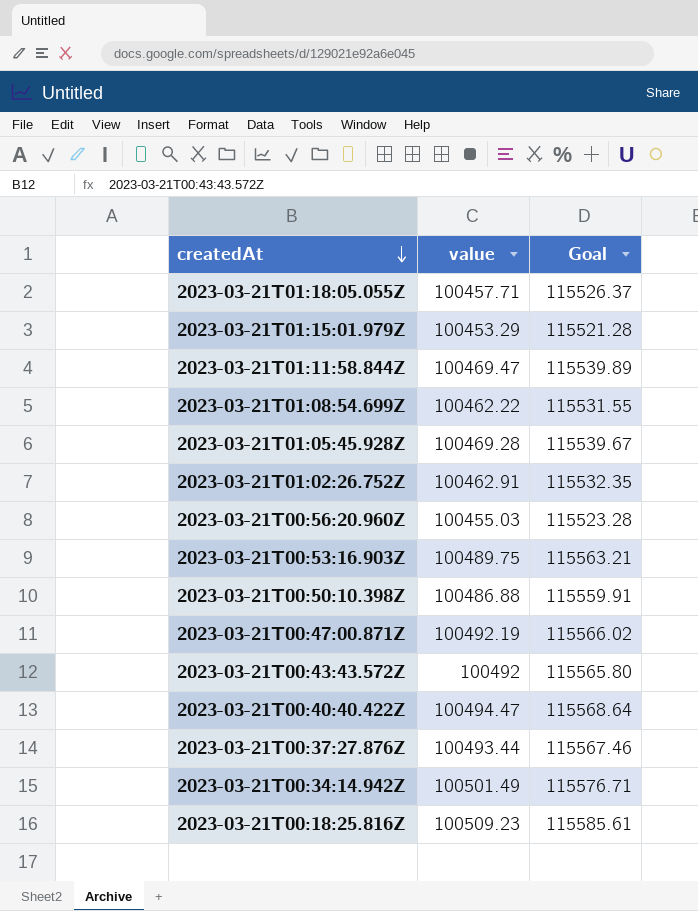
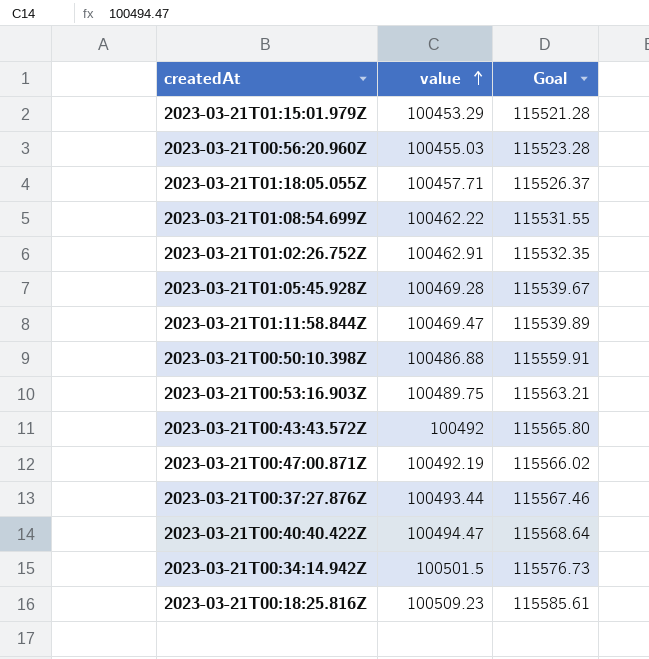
row order: createdAt descending -> value ascending
2023-03-21T00:34:14.942Z | value: 100501.49 -> 100501.5
2023-03-21T00:34:14.942Z | Goal: 115576.71 -> 115576.73

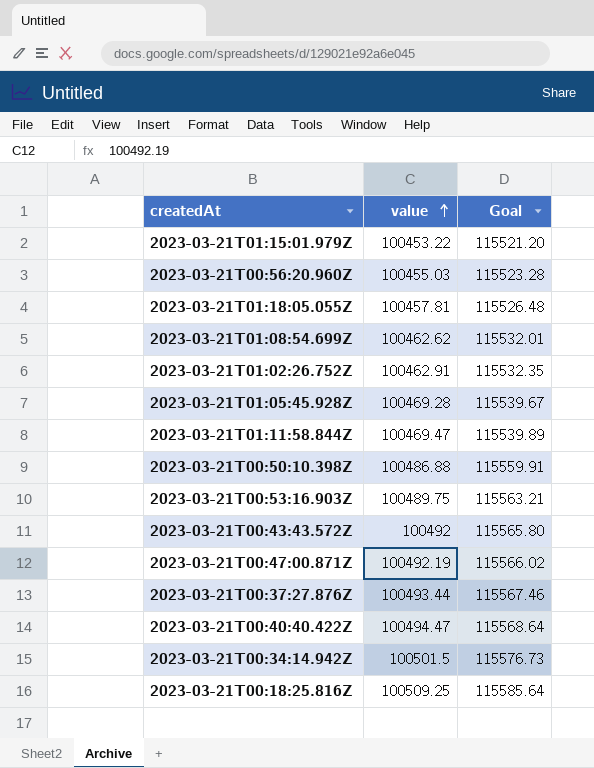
2023-03-21T01:15:01.979Z | value: 100453.29 -> 100453.22
2023-03-21T01:15:01.979Z | Goal: 115521.28 -> 115521.20
2023-03-21T01:18:05.055Z | value: 100457.71 -> 100457.81
2023-03-21T01:18:05.055Z | Goal: 115526.37 -> 115526.48
2023-03-21T01:08:54.699Z | value: 100462.22 -> 100462.62
2023-03-21T01:08:54.699Z | Goal: 115531.55 -> 115532.01
2023-03-21T00:18:25.816Z | value: 100509.23 -> 100509.25
2023-03-21T00:18:25.816Z | Goal: 115585.61 -> 115585.64

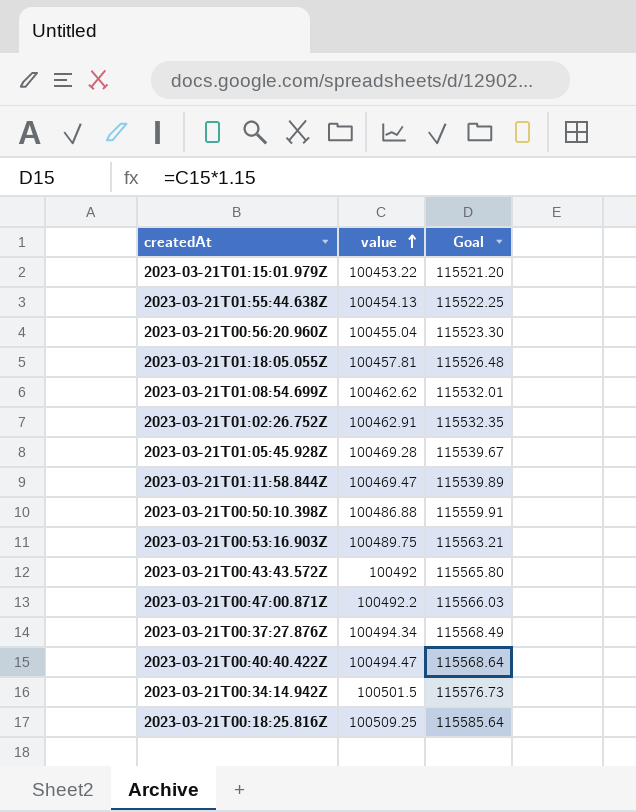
row 2023-03-21T01:55:44.638Z: none -> 100454.13 | 115522.25
2023-03-21T00:56:20.960Z | value: 100455.03 -> 100455.04
2023-03-21T00:56:20.960Z | Goal: 115523.28 -> 115523.30
2023-03-21T00:47:00.871Z | value: 100492.19 -> 100492.2
2023-03-21T00:47:00.871Z | Goal: 115566.02 -> 115566.03
2023-03-21T00:37:27.876Z | value: 100493.44 -> 100494.34
2023-03-21T00:37:27.876Z | Goal: 115567.46 -> 115568.49

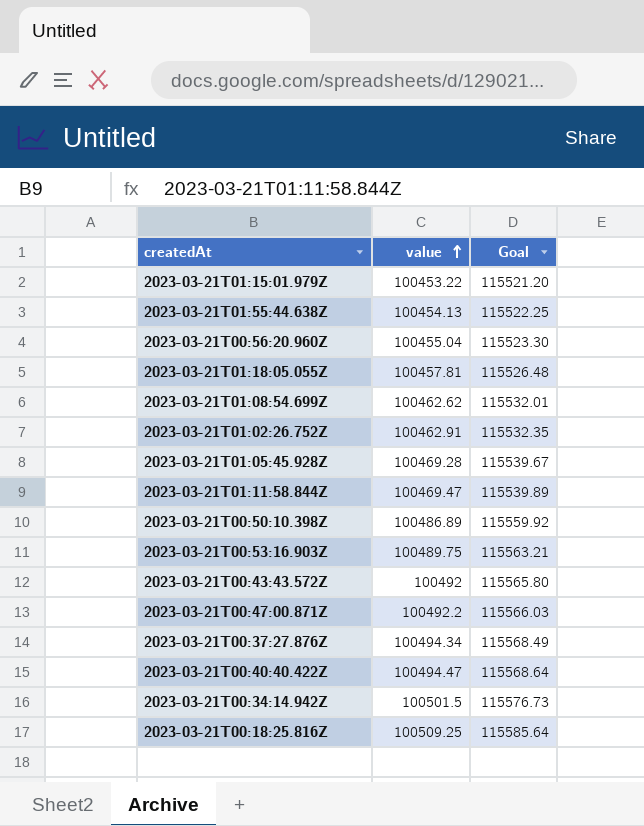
2023-03-21T00:50:10.398Z | value: 100486.88 -> 100486.89
2023-03-21T00:50:10.398Z | Goal: 115559.91 -> 115559.92

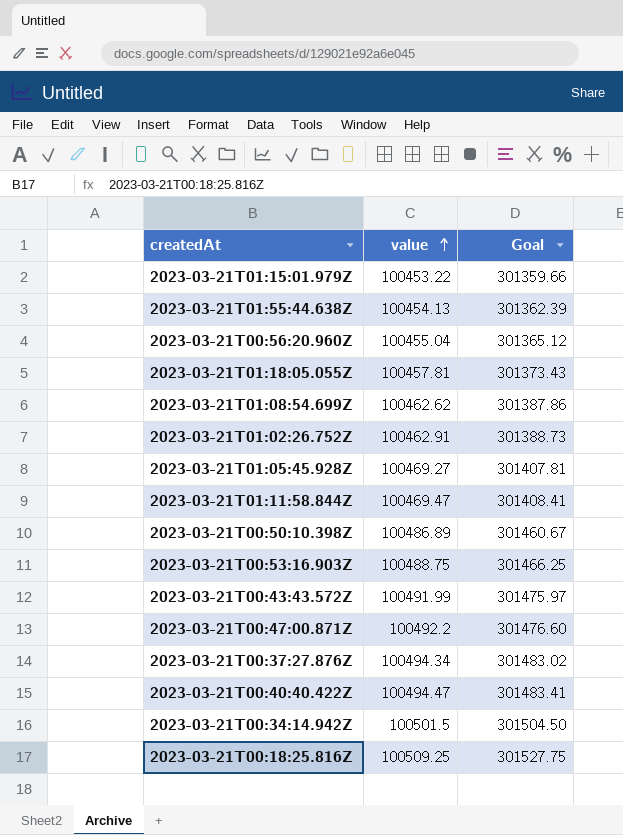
column Goal | formula: [value] * 1.15 -> [value] * 3
2023-03-21T01:05:45.928Z | value: 100469.28 -> 100469.27
2023-03-21T00:53:16.903Z | value: 100489.75 -> 100488.75
2023-03-21T00:43:43.572Z | value: 100492 -> 100491.99

